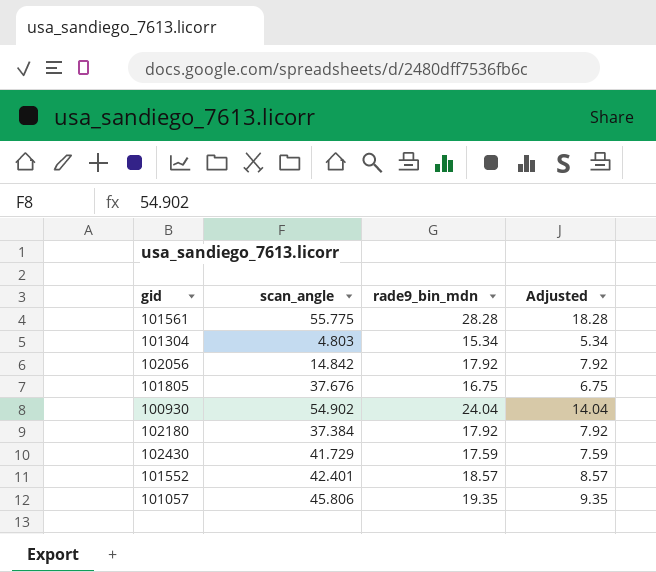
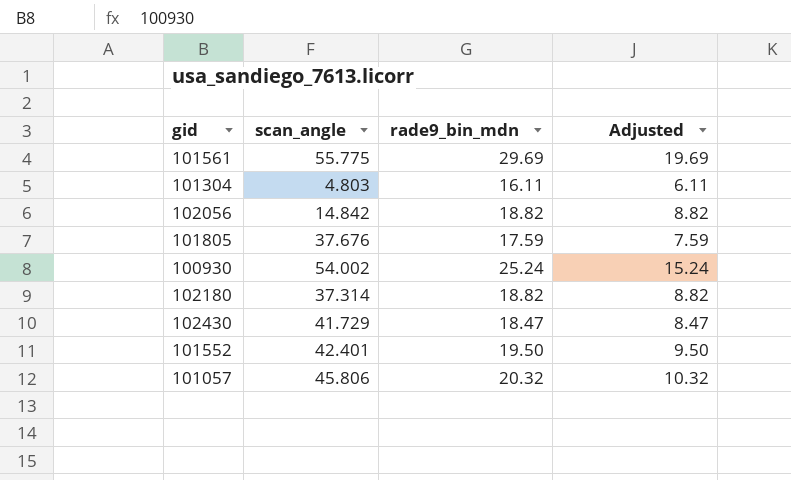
101561 | rade9_bin_mdn: 28.28 -> 29.69
101561 | Adjusted: 18.28 -> 19.69
101304 | rade9_bin_mdn: 15.34 -> 16.11
101304 | Adjusted: 5.34 -> 6.11
102056 | rade9_bin_mdn: 17.92 -> 18.82
102056 | Adjusted: 7.92 -> 8.82
101805 | rade9_bin_mdn: 16.75 -> 17.59
101805 | Adjusted: 6.75 -> 7.59
100930 | scan_angle: 54.902 -> 54.002
100930 | rade9_bin_mdn: 24.04 -> 25.24
100930 | Adjusted: 14.04 -> 15.24
102180 | scan_angle: 37.384 -> 37.314
102180 | rade9_bin_mdn: 17.92 -> 18.82
102180 | Adjusted: 7.92 -> 8.82
102430 | rade9_bin_mdn: 17.59 -> 18.47
102430 | Adjusted: 7.59 -> 8.47
101552 | rade9_bin_mdn: 18.57 -> 19.50
101552 | Adjusted: 8.57 -> 9.50
101057 | rade9_bin_mdn: 19.35 -> 20.32
101057 | Adjusted: 9.35 -> 10.32

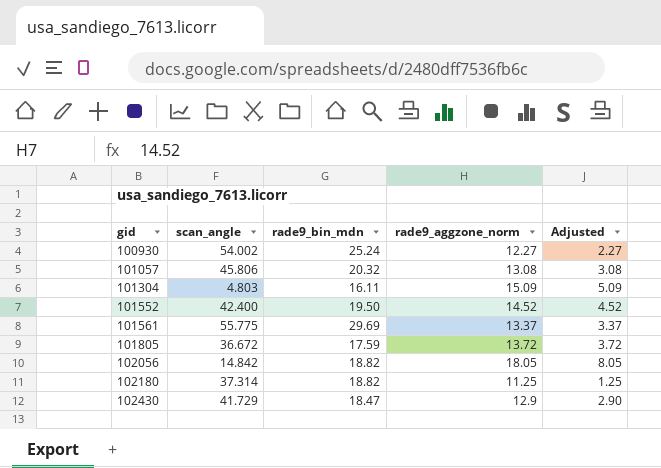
row order: none -> gid ascending
column rade9_aggzone_norm | position: none -> 4
column Adjusted | formula: [rade9_bin_mdn] - 10 -> [rade9_aggzone_norm] - 10
101552 | scan_angle: 42.401 -> 42.400
101805 | scan_angle: 37.676 -> 36.672

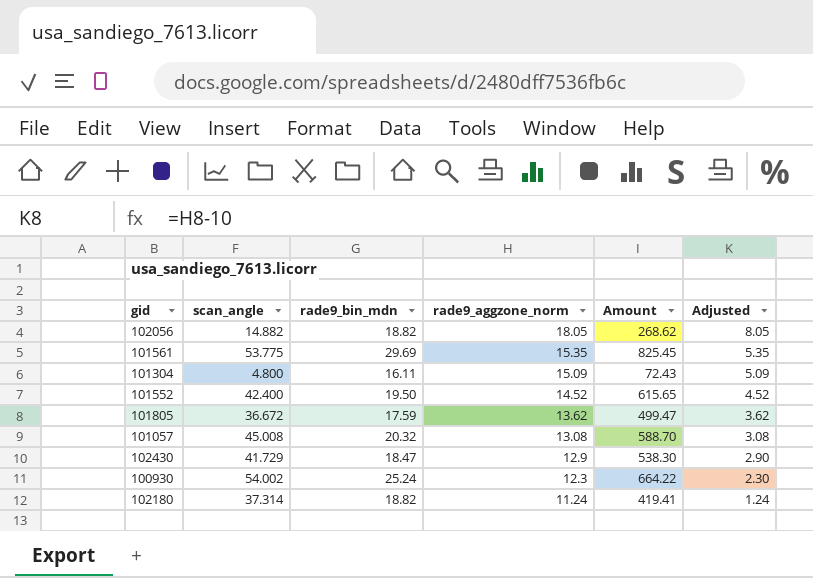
row order: gid ascending -> rade9_aggzone_norm descending
column Amount | formula: none -> [scan_angle] * [rade9_aggzone_norm]
102056 | scan_angle: 14.842 -> 14.882
101561 | scan_angle: 55.775 -> 53.775
101561 | rade9_aggzone_norm: 13.37 -> 15.35
101561 | Adjusted: 3.37 -> 5.35
101304 | scan_angle: 4.803 -> 4.800
101805 | rade9_aggzone_norm: 13.72 -> 13.62
101805 | Adjusted: 3.72 -> 3.62
101057 | scan_angle: 45.806 -> 45.008
100930 | rade9_aggzone_norm: 12.27 -> 12.3
100930 | Adjusted: 2.27 -> 2.30
102180 | rade9_aggzone_norm: 11.25 -> 11.24
102180 | Adjusted: 1.25 -> 1.24

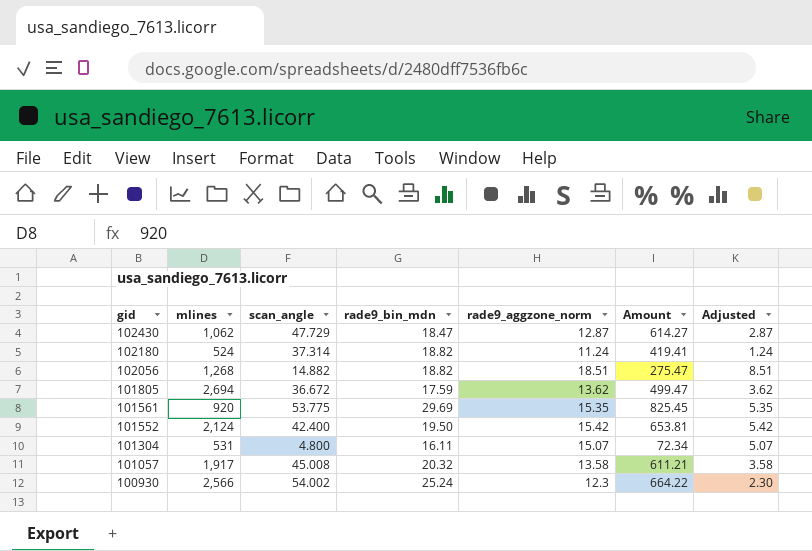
row order: rade9_aggzone_norm descending -> gid descending
column mlines | position: none -> 2
102430 | scan_angle: 41.729 -> 47.729
102430 | rade9_aggzone_norm: 12.9 -> 12.87
102430 | Amount: 538.30 -> 614.27
102430 | Adjusted: 2.90 -> 2.87
102056 | rade9_aggzone_norm: 18.05 -> 18.51
102056 | Amount: 268.62 -> 275.47
102056 | Adjusted: 8.05 -> 8.51
101552 | rade9_aggzone_norm: 14.52 -> 15.42
101552 | Amount: 615.65 -> 653.81
101552 | Adjusted: 4.52 -> 5.42
101304 | rade9_aggzone_norm: 15.09 -> 15.07
101304 | Amount: 72.43 -> 72.34
101304 | Adjusted: 5.09 -> 5.07
101057 | rade9_aggzone_norm: 13.08 -> 13.58
101057 | Amount: 588.70 -> 611.21
101057 | Adjusted: 3.08 -> 3.58

